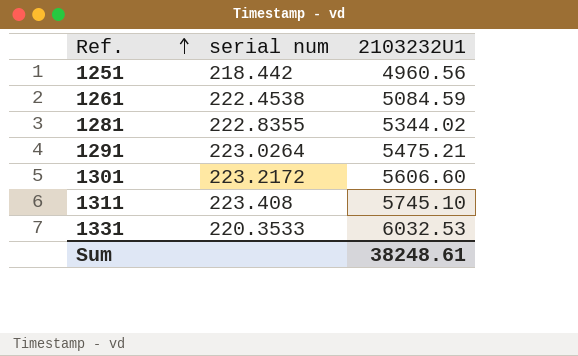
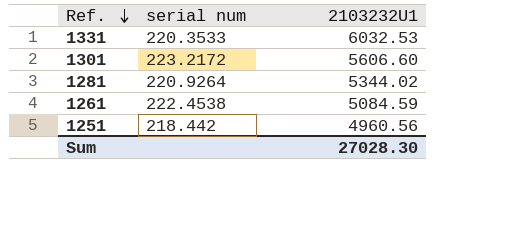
row order: Ref. ascending -> Ref. descending
row 1291: 223.0264 | 5475.21 -> none
row 1311: 223.408 | 5745.10 -> none
1281 | serial num: 222.8355 -> 220.9264
Sum | 2103232U1: 38248.61 -> 27028.30

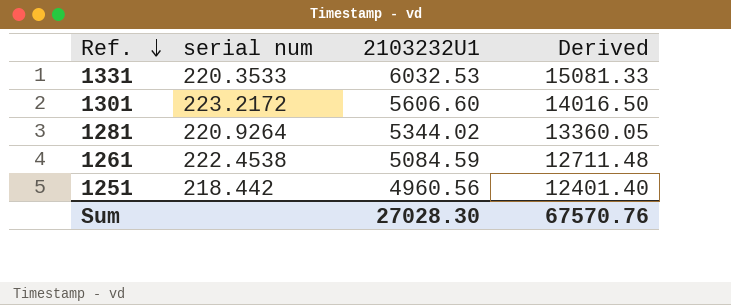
column Derived | formula: none -> [2103232U1] * 2.5

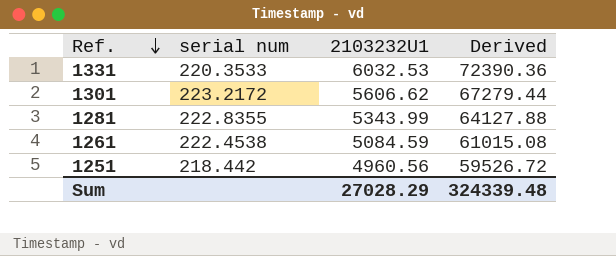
column Derived | formula: [2103232U1] * 2.5 -> [2103232U1] * 12
1301 | 2103232U1: 5606.60 -> 5606.62
1281 | serial num: 220.9264 -> 222.8355
1281 | 2103232U1: 5344.02 -> 5343.99
Sum | 2103232U1: 27028.30 -> 27028.29
Sum | Derived: 67570.76 -> 324339.48

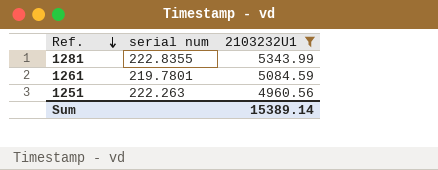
filter: none -> 2103232U1 <= 5343.99
column Derived | formula: [2103232U1] * 12 -> none
1261 | serial num: 222.4538 -> 219.7801
1251 | serial num: 218.442 -> 222.263
Sum | 2103232U1: 27028.29 -> 15389.14

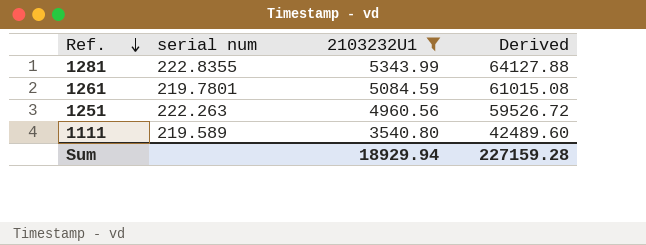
column Derived | formula: none -> [2103232U1] * 12
row 1111: none -> 219.589 | 3540.80 | 42489.60
Sum | 2103232U1: 15389.14 -> 18929.94

